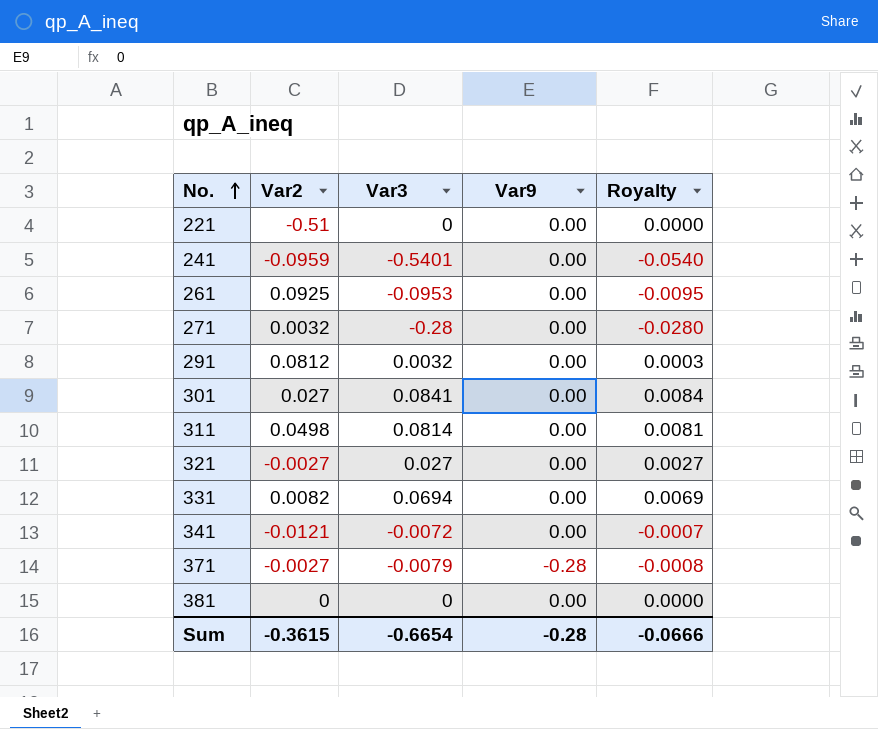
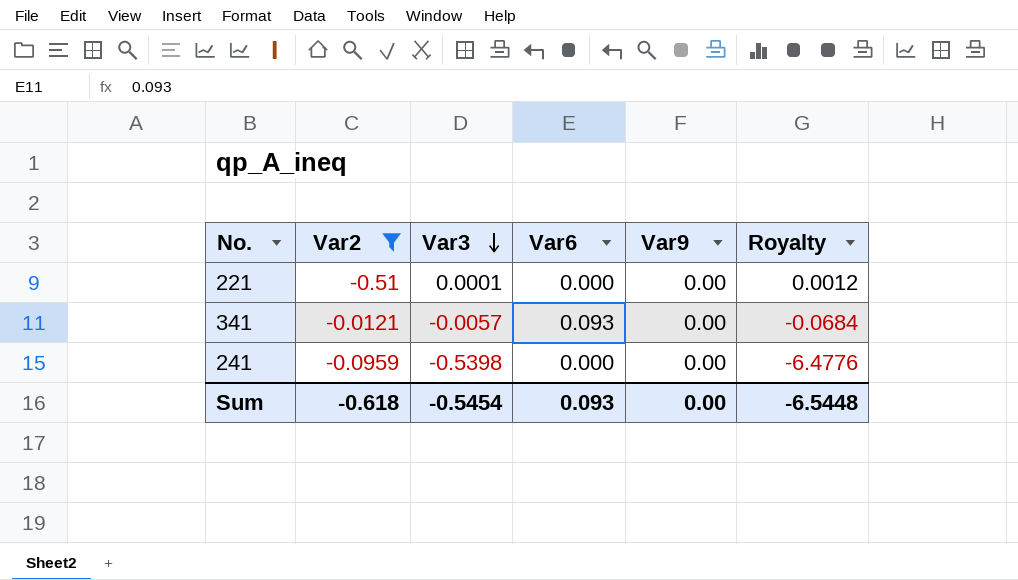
filter: none -> Var2 <= -0.0121
row order: No. ascending -> Var3 descending
column Var6 | position: none -> 4
column Royalty | formula: [Var3] * 0.1 -> [Var3] * 12
221 | Var3: 0 -> 0.0001
341 | Var3: -0.0072 -> -0.0057
241 | Var3: -0.5401 -> -0.5398
Sum | Var2: -0.3615 -> -0.618
Sum | Var3: -0.6654 -> -0.5454
Sum | Var9: -0.28 -> 0.00
Sum | Royalty: -0.0666 -> -6.5448

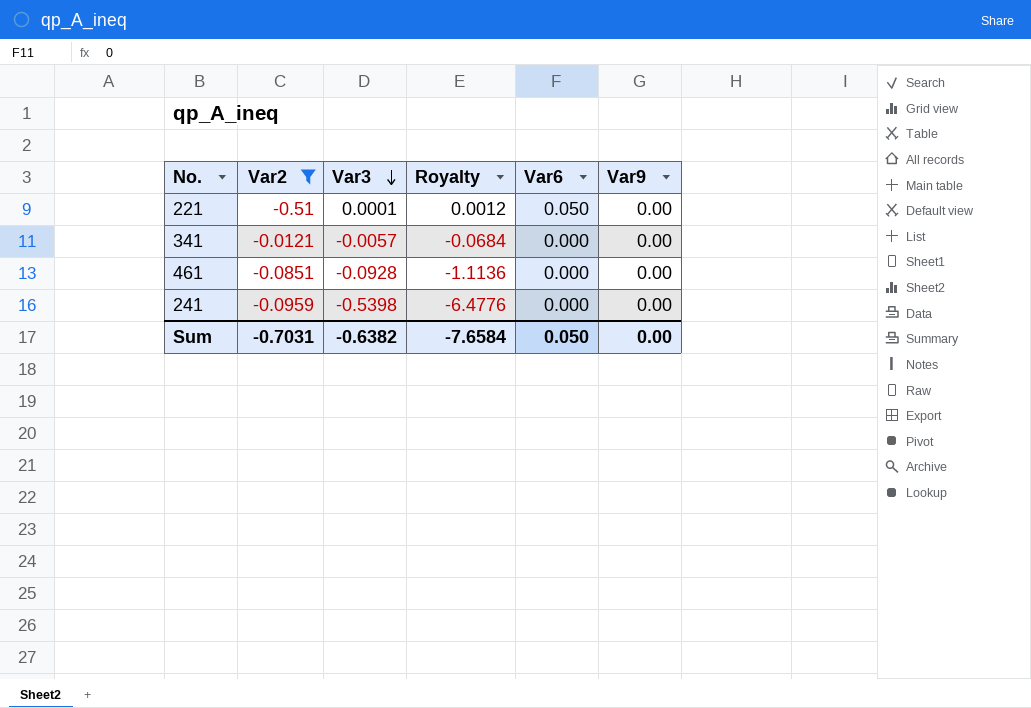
column Royalty | position: 6 -> 4
221 | Var6: 0.000 -> 0.050
341 | Var6: 0.093 -> 0.000
row 461: none -> -0.0851 | -0.0928 | -1.1136 | 0.000 | 0.00
Sum | Var2: -0.618 -> -0.7031
Sum | Var3: -0.5454 -> -0.6382
Sum | Royalty: -6.5448 -> -7.6584
Sum | Var6: 0.093 -> 0.050

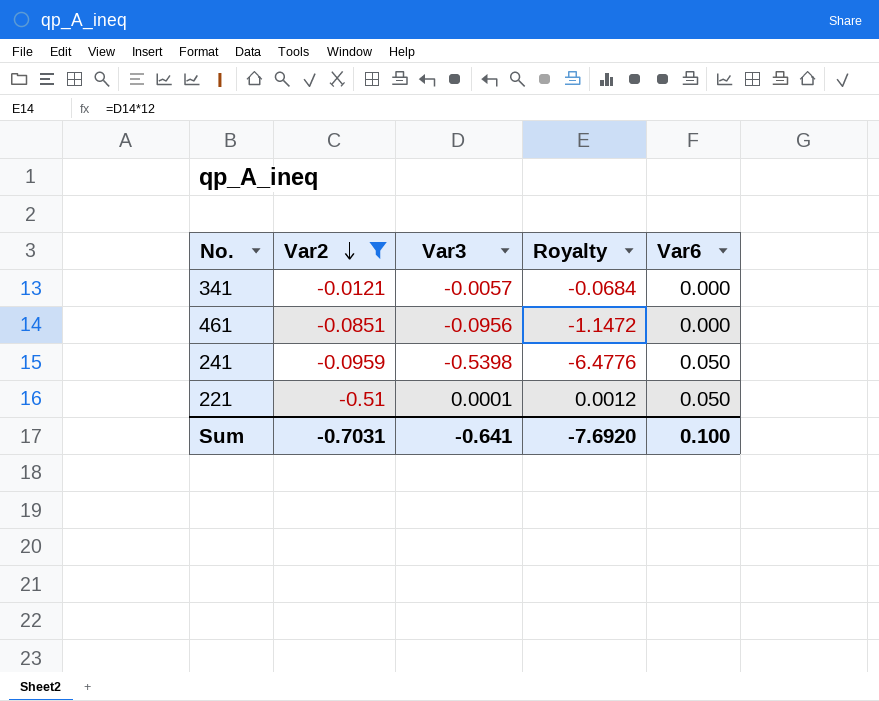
row order: Var3 descending -> Var2 descending
column Var9 | position: 6 -> none
461 | Var3: -0.0928 -> -0.0956
461 | Royalty: -1.1136 -> -1.1472
241 | Var6: 0.000 -> 0.050
Sum | Var3: -0.6382 -> -0.641
Sum | Royalty: -7.6584 -> -7.6920
Sum | Var6: 0.050 -> 0.100

